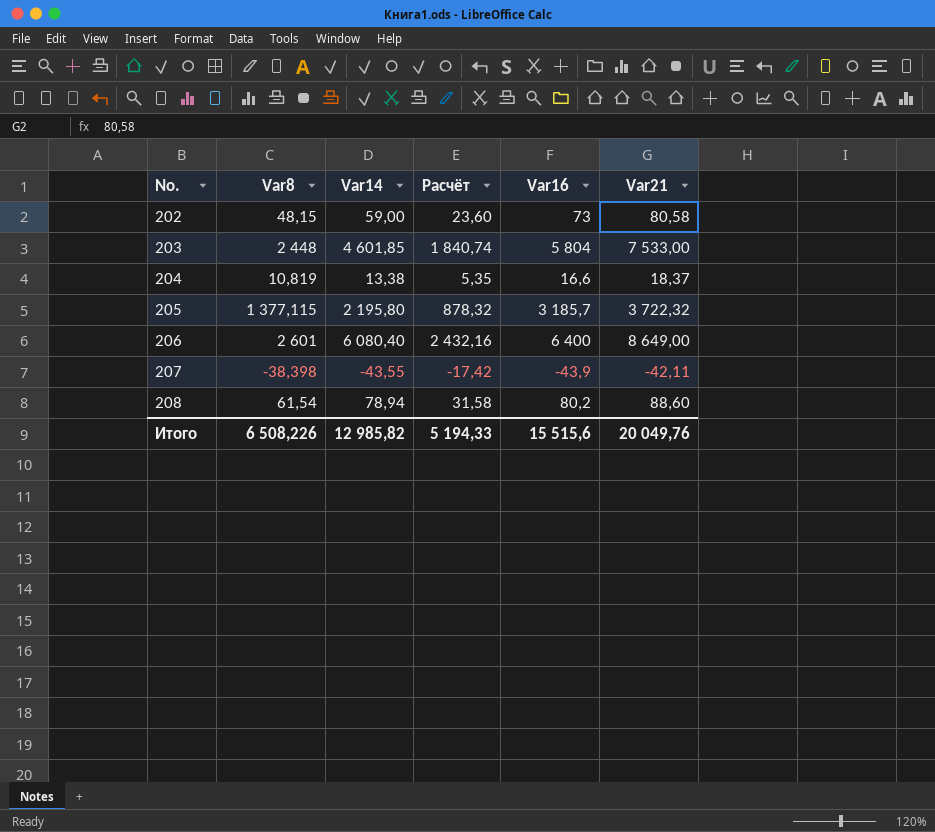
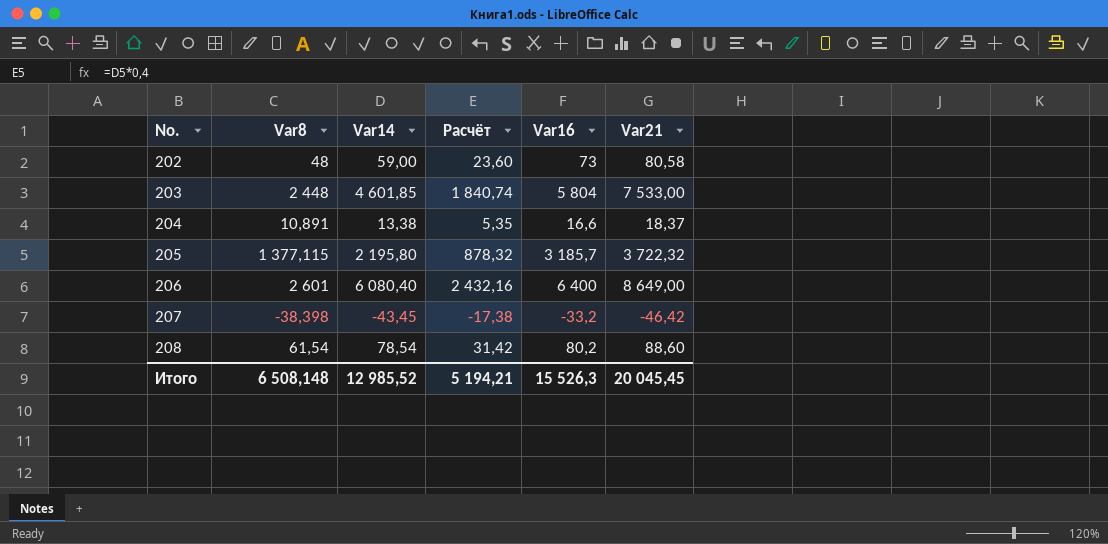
202 | Var8: 48,15 -> 48
204 | Var8: 10,819 -> 10,891
207 | Var14: -43,55 -> -43,45
207 | Расчёт: -17,42 -> -17,38
207 | Var16: -43,9 -> -33,2
207 | Var21: -42,11 -> -46,42
208 | Var14: 78,94 -> 78,54
208 | Расчёт: 31,58 -> 31,42
Итого | Var8: 6 508,226 -> 6 508,148
Итого | Var14: 12 985,82 -> 12 985,52
Итого | Расчёт: 5 194,33 -> 5 194,21
Итого | Var16: 15 515,6 -> 15 526,3
Итого | Var21: 20 049,76 -> 20 045,45

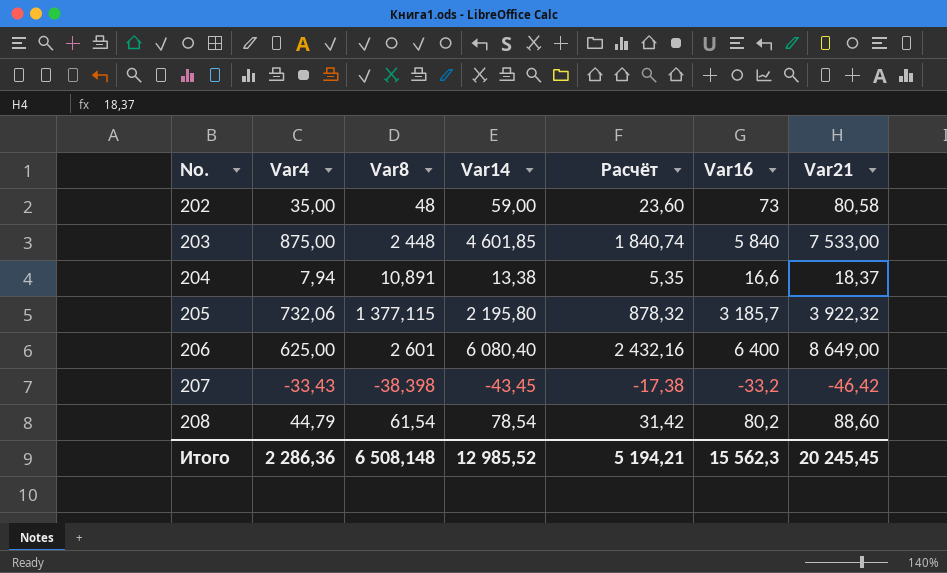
column Var4 | position: none -> 2
203 | Var16: 5 804 -> 5 840
205 | Var21: 3 722,32 -> 3 922,32
Итого | Var16: 15 526,3 -> 15 562,3
Итого | Var21: 20 045,45 -> 20 245,45

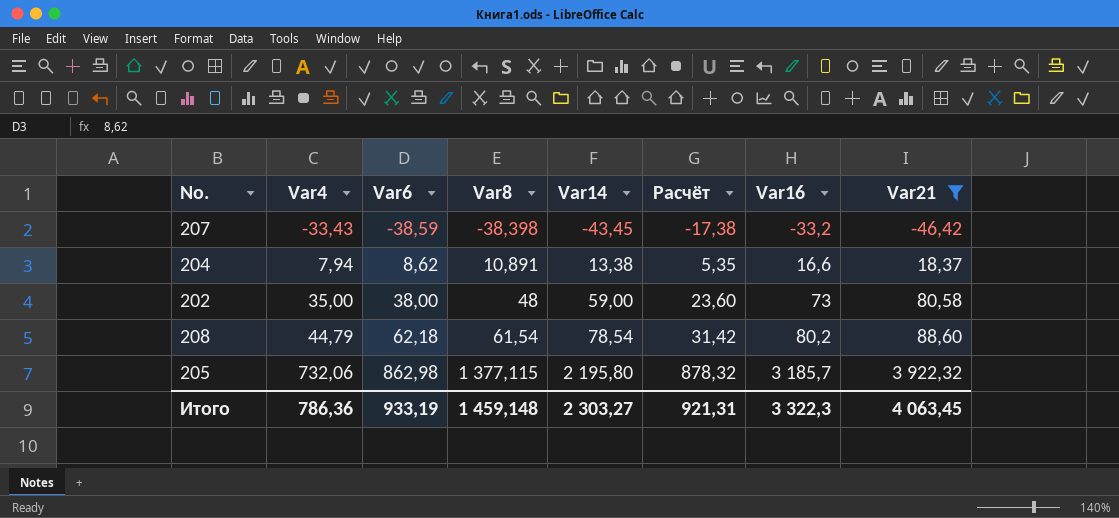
filter: none -> Var21 <= 3 922,32
row order: No. ascending -> Var4 ascending
column Var6 | position: none -> 3
Итого | Var4: 2 286,36 -> 786,36
Итого | Var8: 6 508,148 -> 1 459,148
Итого | Var14: 12 985,52 -> 2 303,27
Итого | Расчёт: 5 194,21 -> 921,31
Итого | Var16: 15 562,3 -> 3 322,3
Итого | Var21: 20 245,45 -> 4 063,45

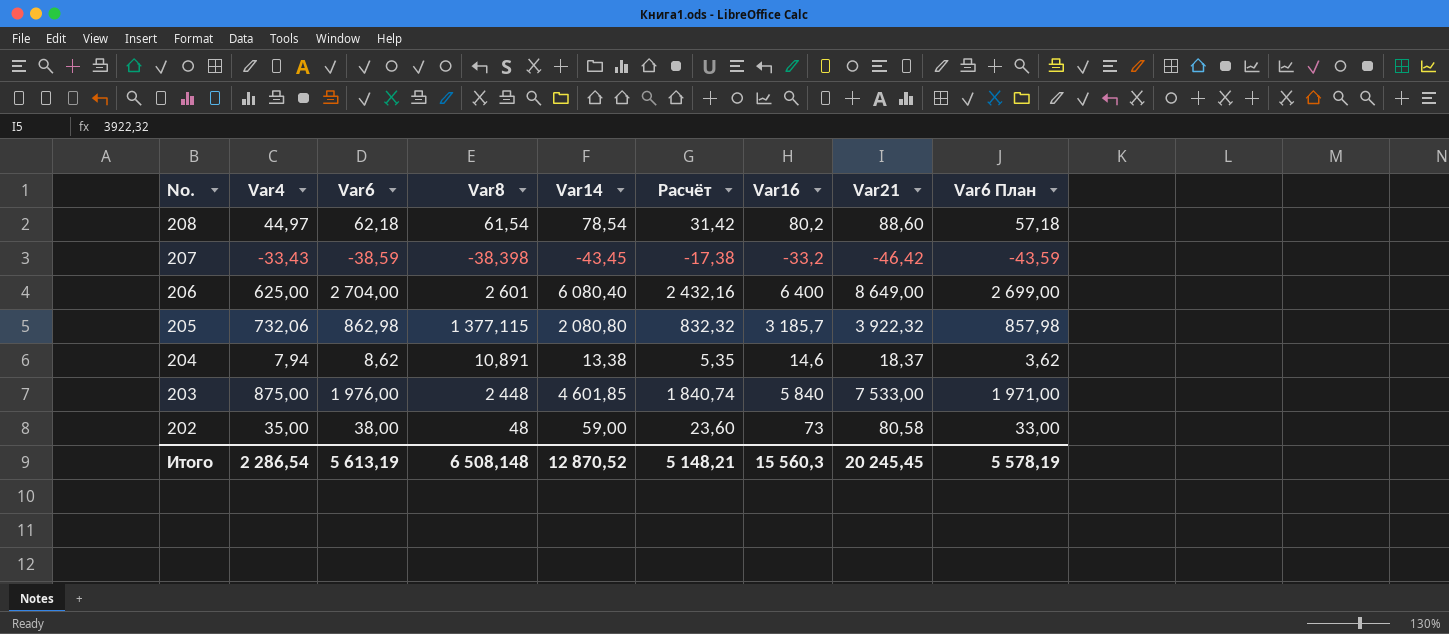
filter: Var21 <= 3 922,32 -> none
row order: Var4 ascending -> No. descending
column Var6 План | formula: none -> [Var6] - 5
208 | Var4: 44,79 -> 44,97
205 | Var14: 2 195,80 -> 2 080,80
205 | Расчёт: 878,32 -> 832,32
204 | Var16: 16,6 -> 14,6
Итого | Var4: 786,36 -> 2 286,54
Итого | Var6: 933,19 -> 5 613,19
Итого | Var8: 1 459,148 -> 6 508,148
Итого | Var14: 2 303,27 -> 12 870,52
Итого | Расчёт: 921,31 -> 5 148,21
Итого | Var16: 3 322,3 -> 15 560,3
Итого | Var21: 4 063,45 -> 20 245,45

